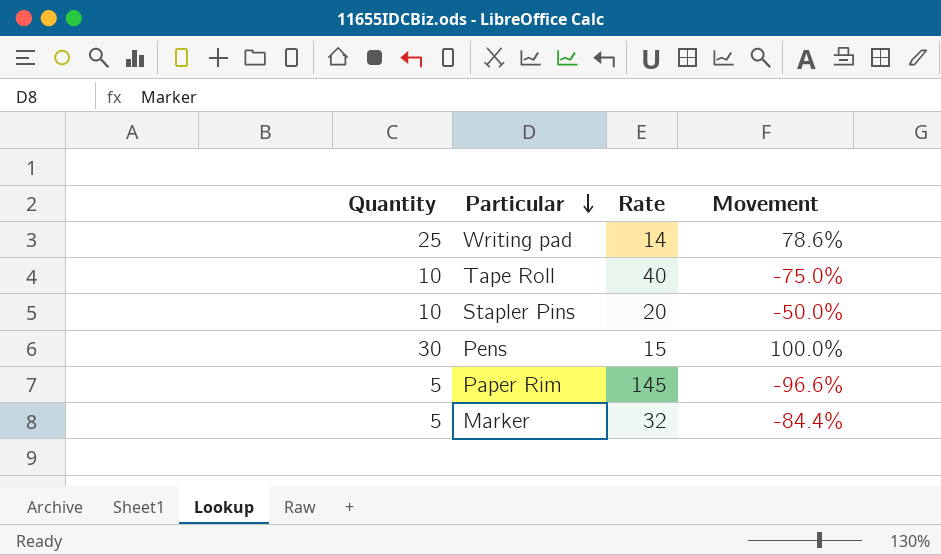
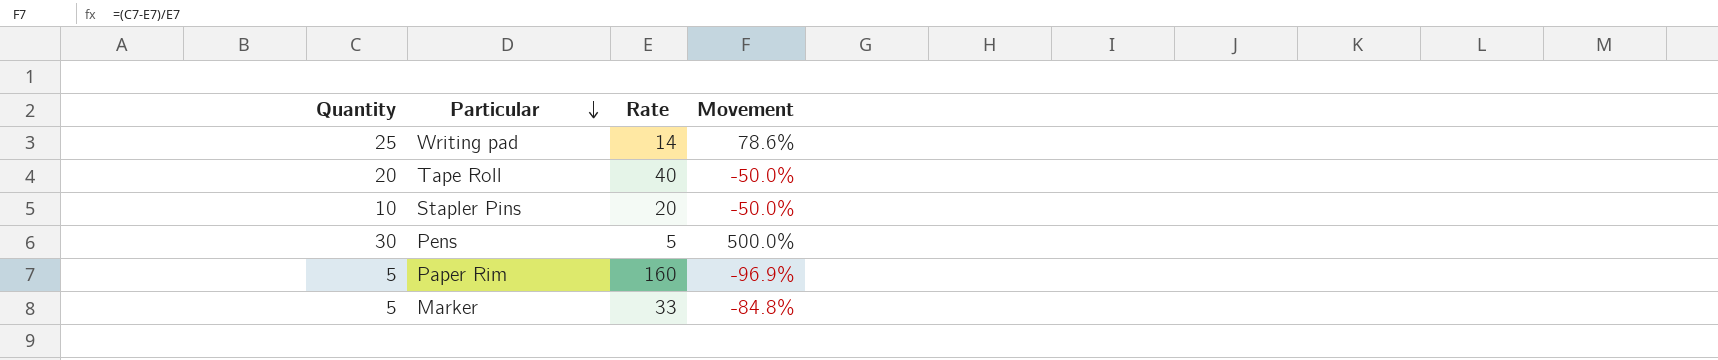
Tape Roll | Quantity: 10 -> 20
Tape Roll | Movement: -75.0% -> -50.0%
Pens | Rate: 15 -> 5
Pens | Movement: 100.0% -> 500.0%
Paper Rim | Rate: 145 -> 160
Paper Rim | Movement: -96.6% -> -96.9%
Marker | Rate: 32 -> 33
Marker | Movement: -84.4% -> -84.8%

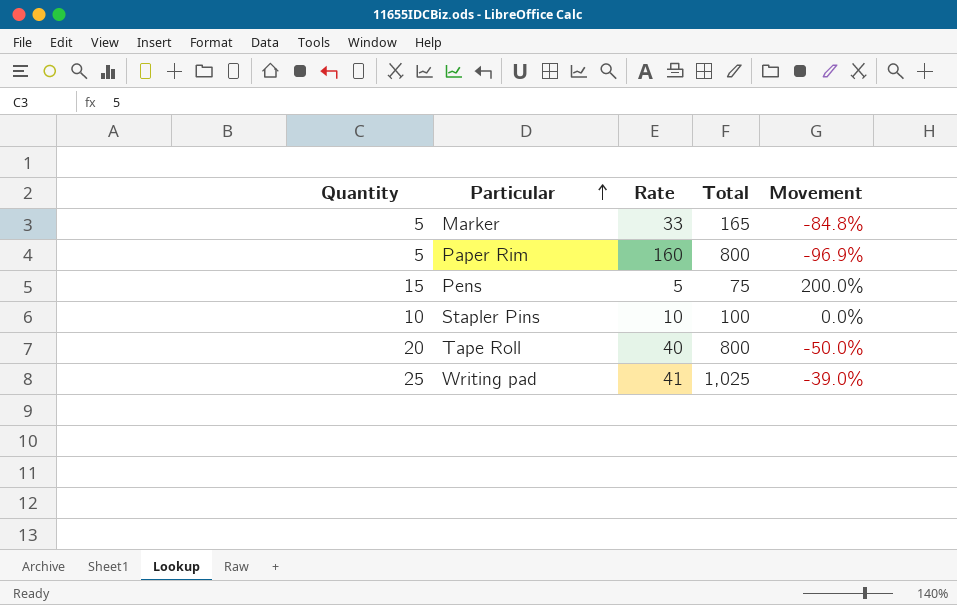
row order: Particular descending -> Particular ascending
column Total | formula: none -> [Quantity] * [Rate]
Pens | Quantity: 30 -> 15
Pens | Movement: 500.0% -> 200.0%
Stapler Pins | Rate: 20 -> 10
Stapler Pins | Movement: -50.0% -> 0.0%
Writing pad | Rate: 14 -> 41
Writing pad | Movement: 78.6% -> -39.0%

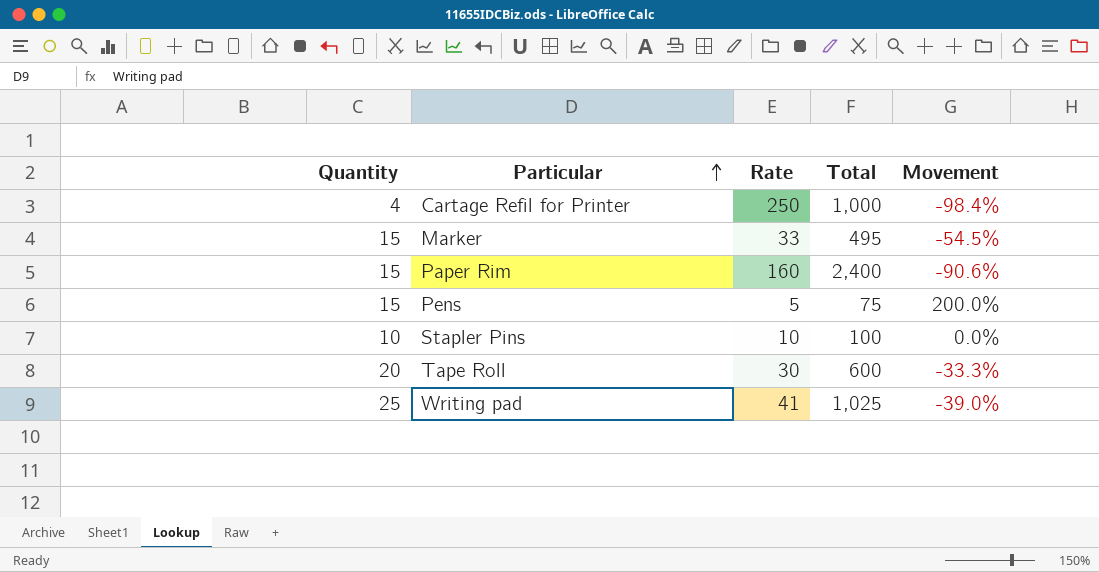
row Cartage Refil for Printer: none -> 4 | 250 | 1,000 | -98.4%
Marker | Quantity: 5 -> 15
Marker | Total: 165 -> 495
Marker | Movement: -84.8% -> -54.5%
Paper Rim | Quantity: 5 -> 15
Paper Rim | Total: 800 -> 2,400
Paper Rim | Movement: -96.9% -> -90.6%
Tape Roll | Rate: 40 -> 30
Tape Roll | Total: 800 -> 600
Tape Roll | Movement: -50.0% -> -33.3%

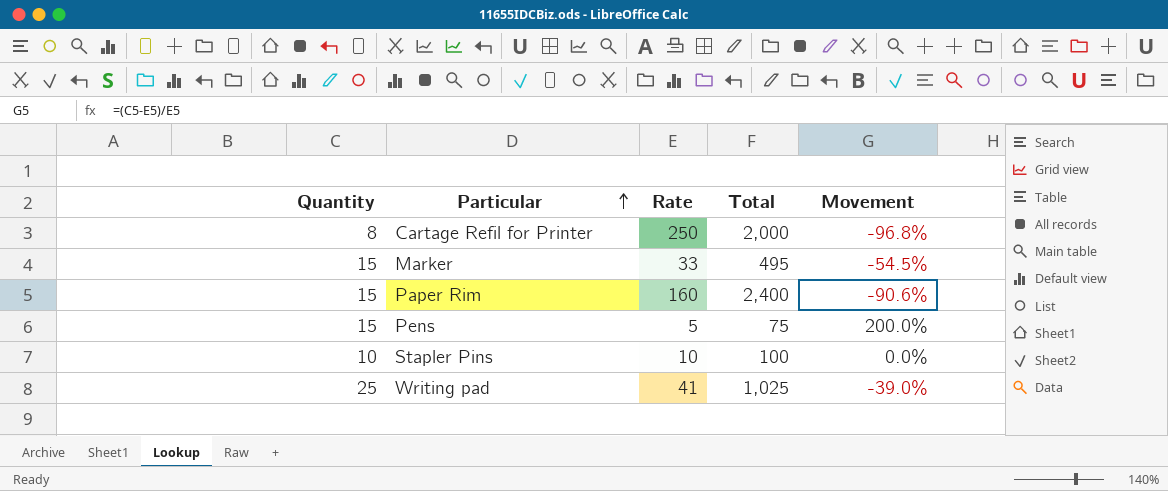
row Tape Roll: 20 | 30 | 600 | -33.3% -> none
Cartage Refil for Printer | Quantity: 4 -> 8
Cartage Refil for Printer | Total: 1,000 -> 2,000
Cartage Refil for Printer | Movement: -98.4% -> -96.8%

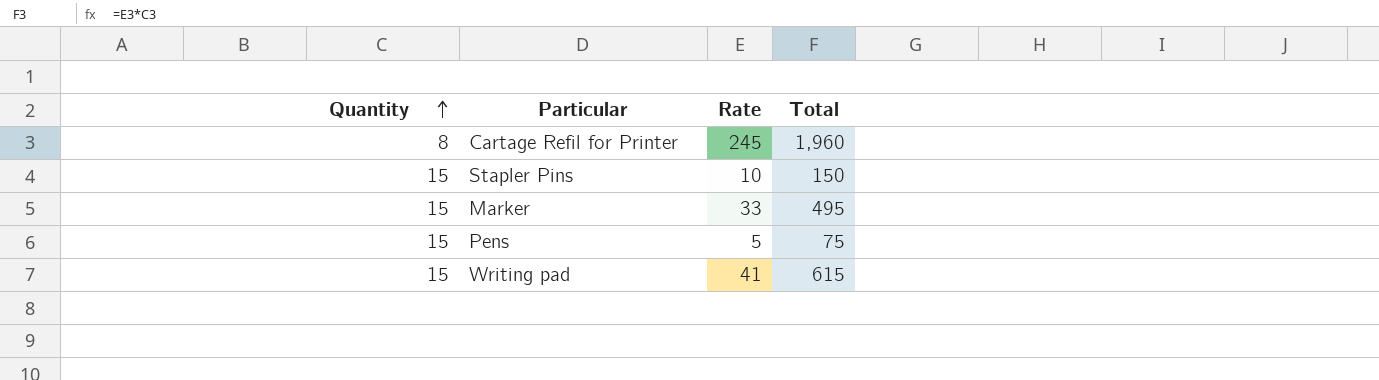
row order: Particular ascending -> Quantity ascending
column Movement | formula: ([Quantity] - [Rate]) / [Rate] -> none
row Paper Rim: 15 | 160 | 2,400 | -90.6% -> none
Cartage Refil for Printer | Rate: 250 -> 245
Cartage Refil for Printer | Total: 2,000 -> 1,960
Stapler Pins | Quantity: 10 -> 15
Stapler Pins | Total: 100 -> 150
Writing pad | Quantity: 25 -> 15
Writing pad | Total: 1,025 -> 615

